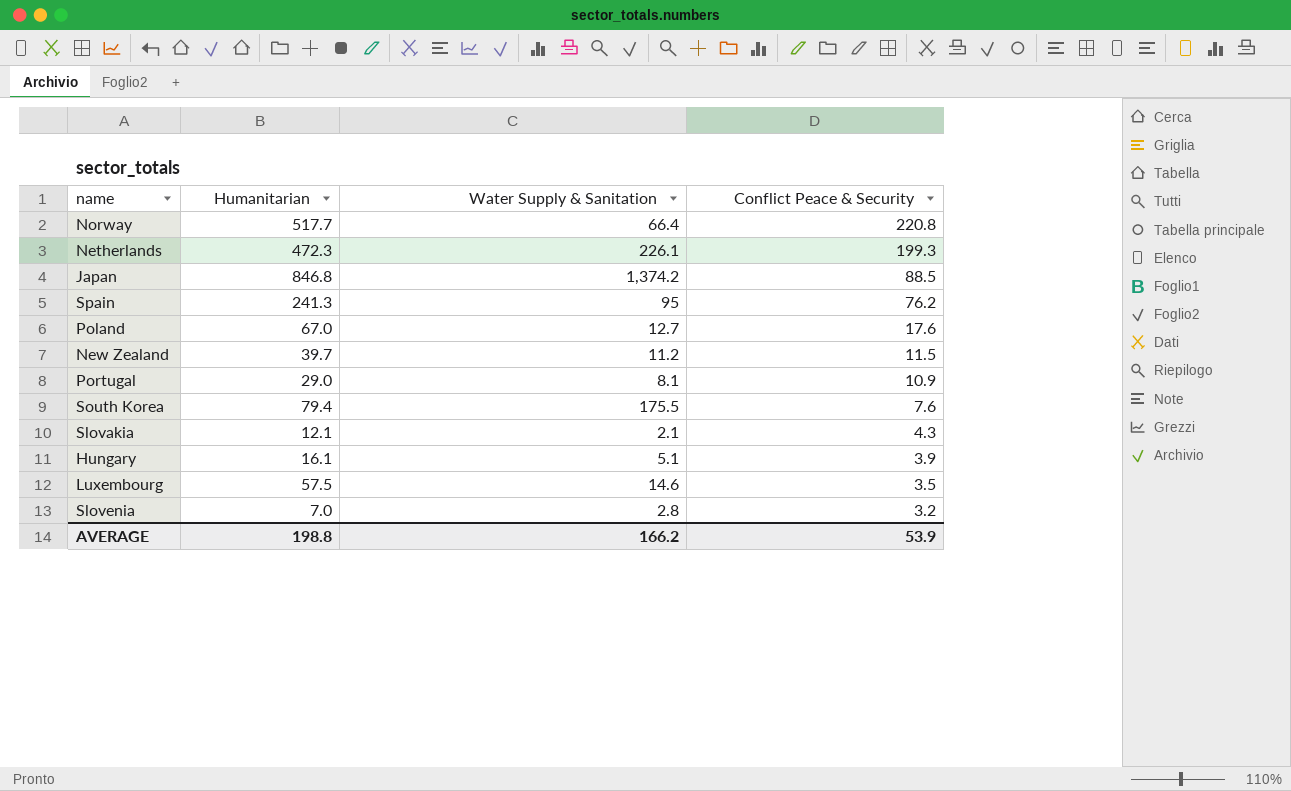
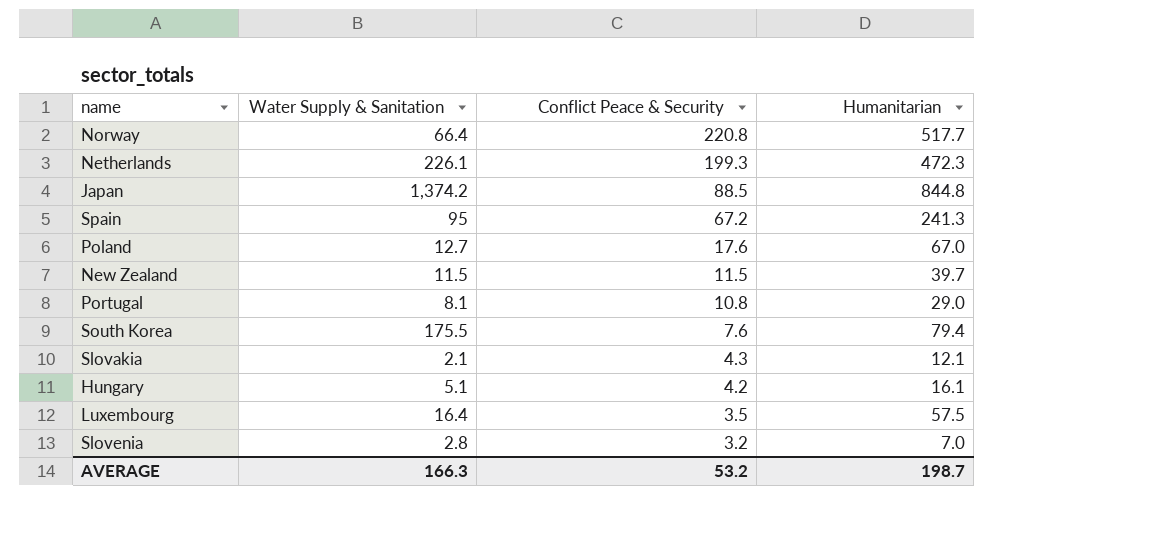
column Humanitarian | position: 2 -> 4
Japan | Humanitarian: 846.8 -> 844.8
Spain | Conflict Peace & Security: 76.2 -> 67.2
New Zealand | Water Supply & Sanitation: 11.2 -> 11.5
Portugal | Conflict Peace & Security: 10.9 -> 10.8
Hungary | Conflict Peace & Security: 3.9 -> 4.2
Luxembourg | Water Supply & Sanitation: 14.6 -> 16.4
AVERAGE | Water Supply & Sanitation: 166.2 -> 166.3
AVERAGE | Conflict Peace & Security: 53.9 -> 53.2
AVERAGE | Humanitarian: 198.8 -> 198.7

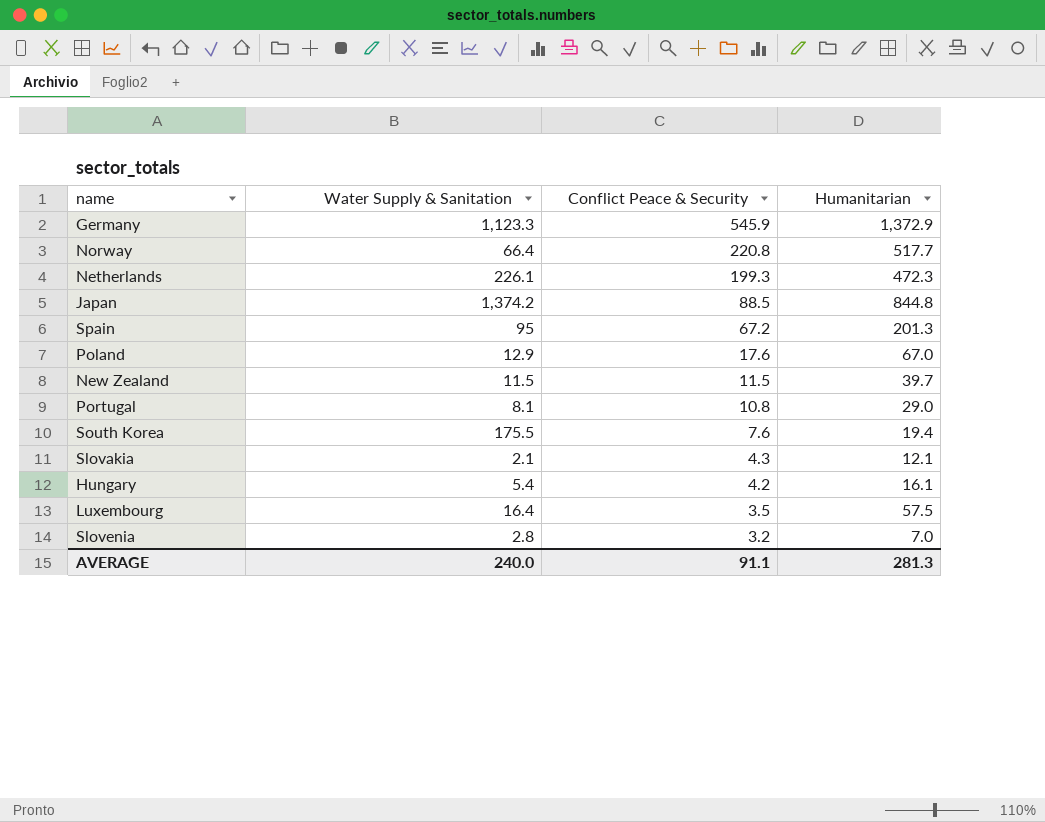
row Germany: none -> 1,123.3 | 545.9 | 1,372.9
Spain | Humanitarian: 241.3 -> 201.3
Poland | Water Supply & Sanitation: 12.7 -> 12.9
South Korea | Humanitarian: 79.4 -> 19.4
Hungary | Water Supply & Sanitation: 5.1 -> 5.4
AVERAGE | Water Supply & Sanitation: 166.3 -> 240.0
AVERAGE | Conflict Peace & Security: 53.2 -> 91.1
AVERAGE | Humanitarian: 198.7 -> 281.3

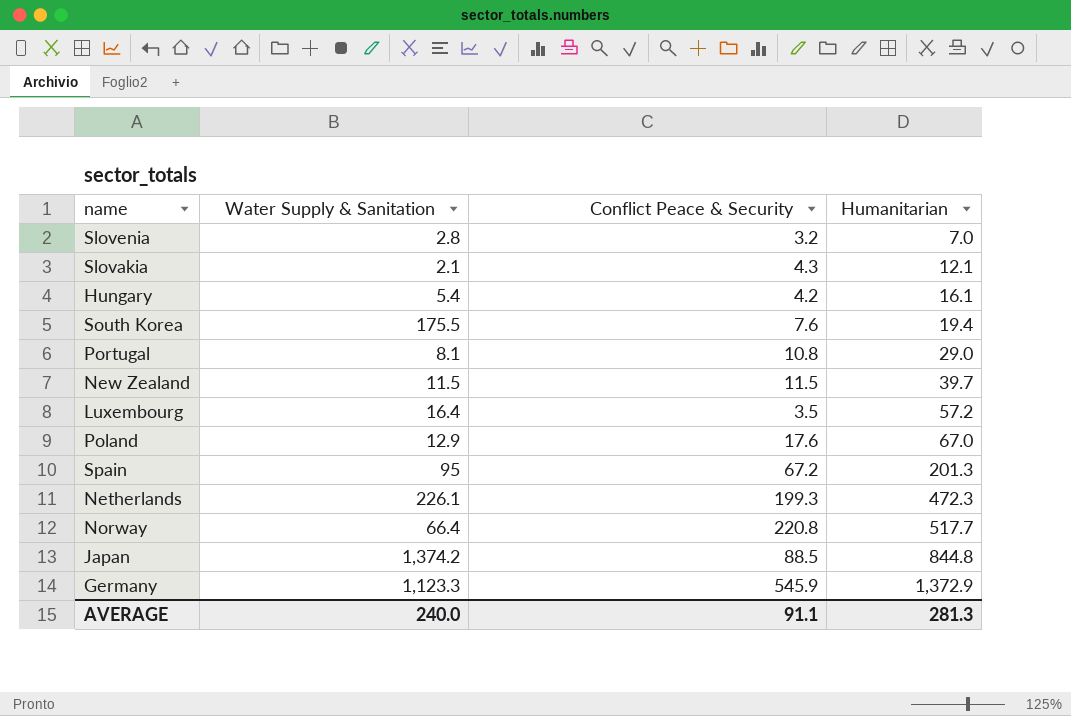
row order: Conflict Peace & Security descending -> Humanitarian ascending
Luxembourg | Humanitarian: 57.5 -> 57.2

